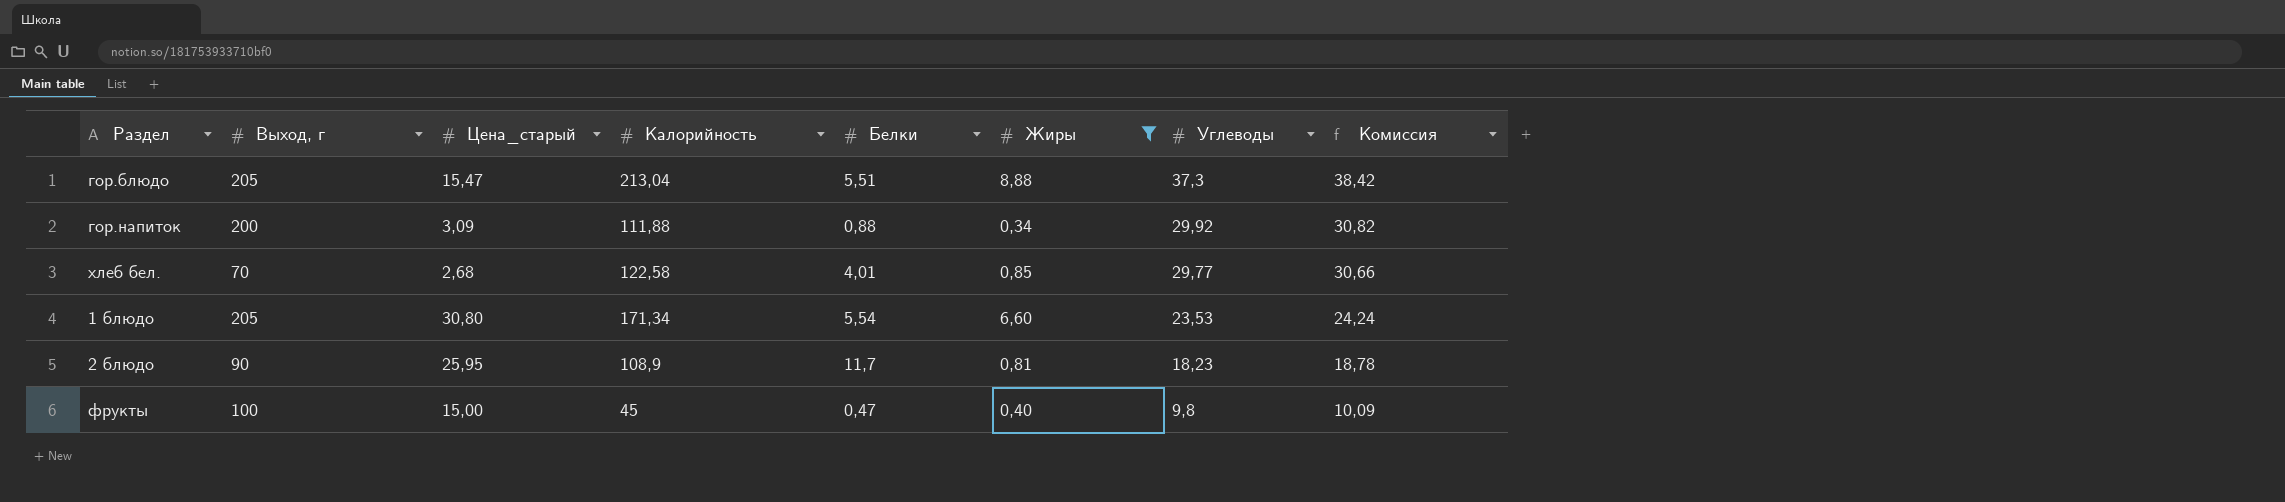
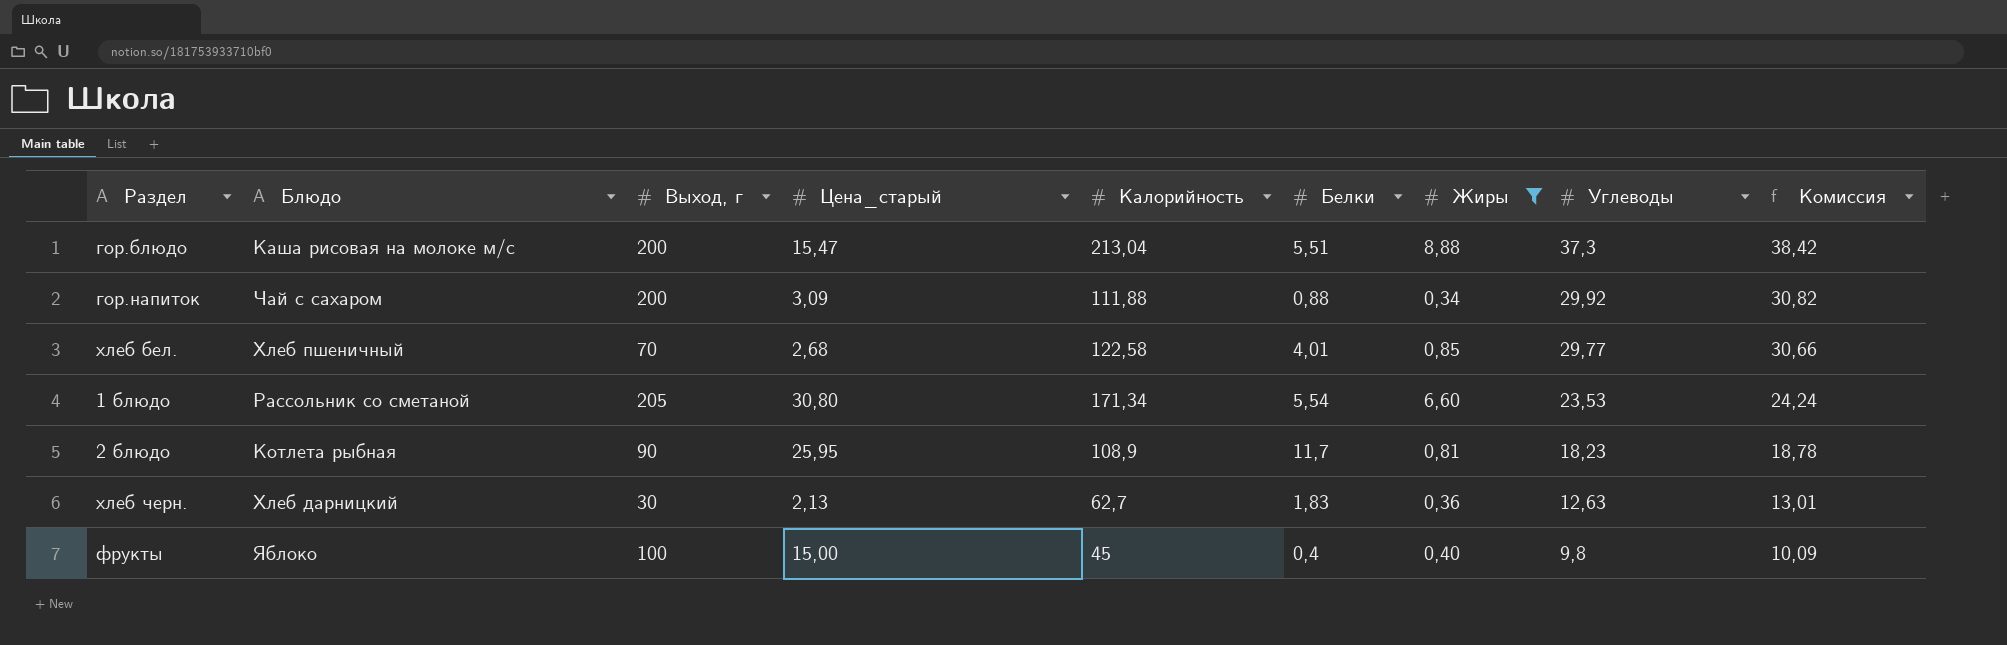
column Блюдо | position: none -> 2
гор.блюдо | Выход, г: 205 -> 200
row хлеб черн.: none -> Хлеб дарницкий | 30 | 2,13 | 62,7 | 1,83 | 0,36 | 12,63 | 13,01
фрукты | Белки: 0,47 -> 0,4

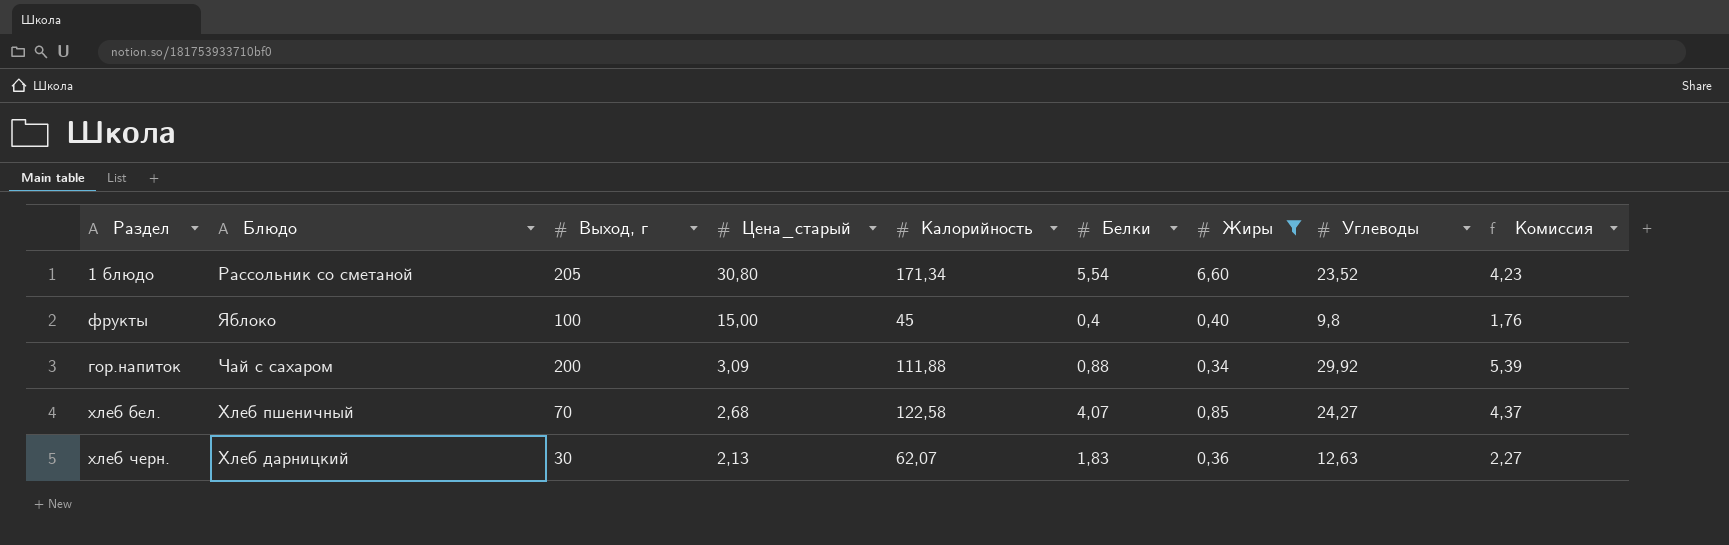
row order: Углеводы descending -> Цена_старый descending
column Комиссия | formula: [Углеводы] * 1,03 -> [Углеводы] * 0,18
row гор.блюдо: Каша рисовая на молоке м/с | 200 | 15,47 | 213,04 | 5,51 | 8,88 | 37,3 | 38,42 -> none
row 2 блюдо: Котлета рыбная | 90 | 25,95 | 108,9 | 11,7 | 0,81 | 18,23 | 18,78 -> none
1 блюдо | Углеводы: 23,53 -> 23,52
хлеб бел. | Белки: 4,01 -> 4,07
хлеб бел. | Углеводы: 29,77 -> 24,27
хлеб черн. | Калорийность: 62,7 -> 62,07

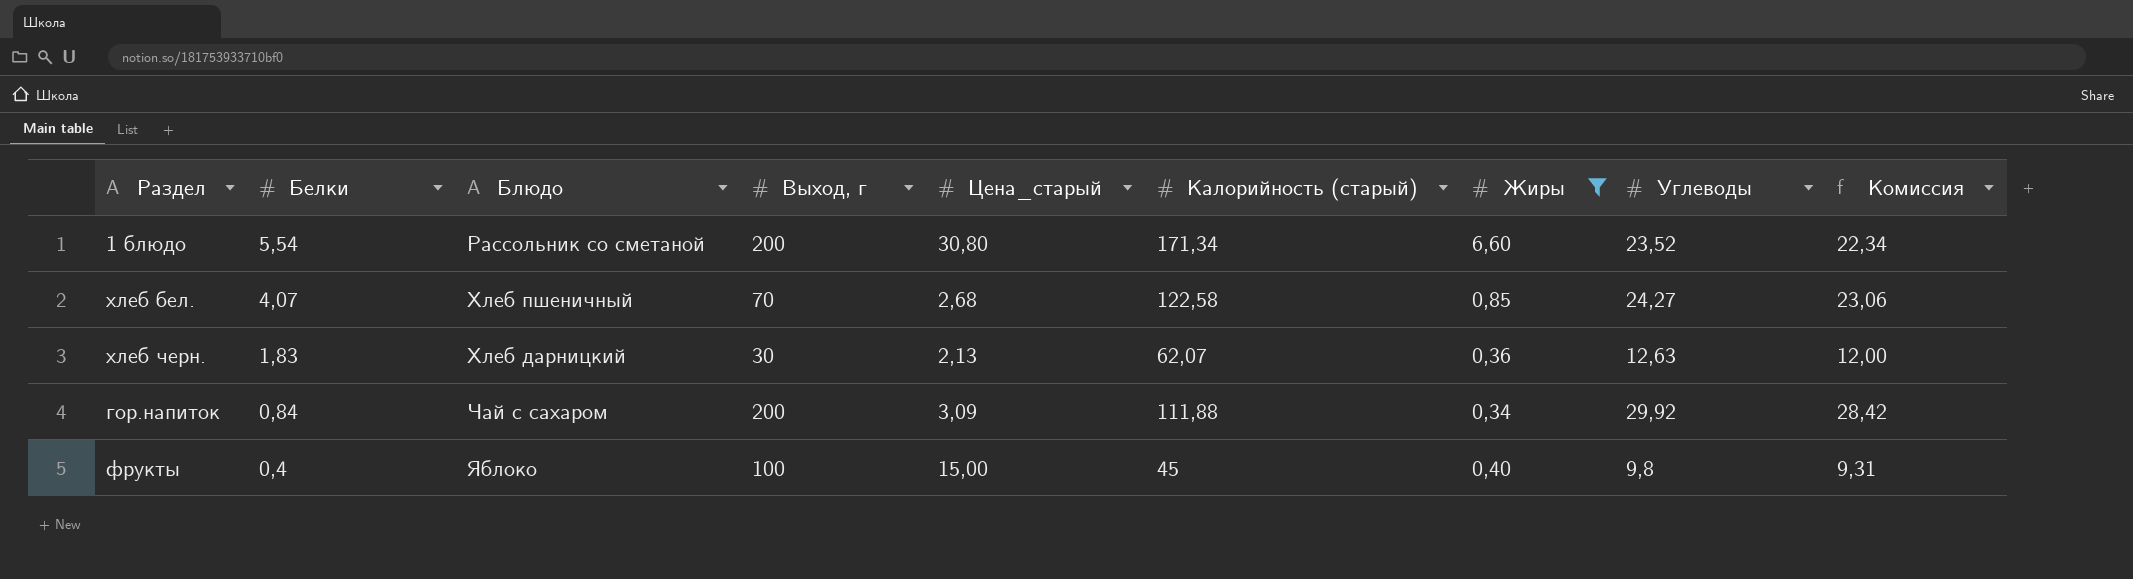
row order: Цена_старый descending -> Белки descending
column Белки | position: 6 -> 2
column name: Калорийность -> Калорийность (старый)
column Комиссия | formula: [Углеводы] * 0,18 -> [Углеводы] * 0,95
1 блюдо | Выход, г: 205 -> 200
гор.напиток | Белки: 0,88 -> 0,84

